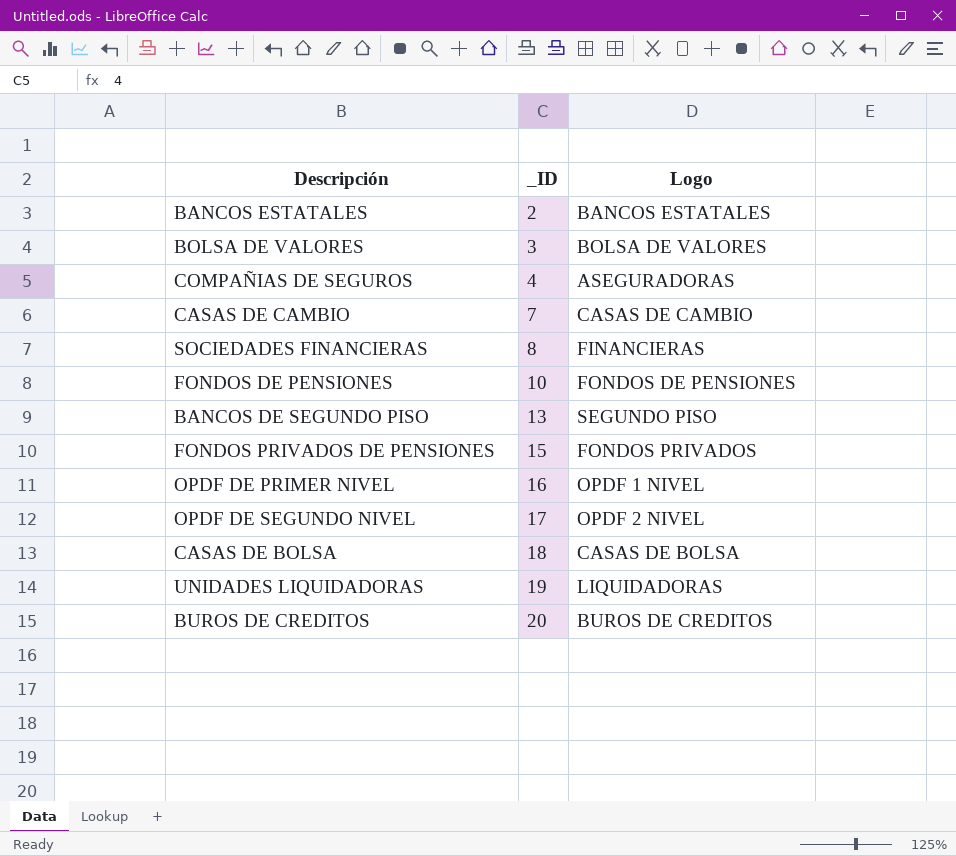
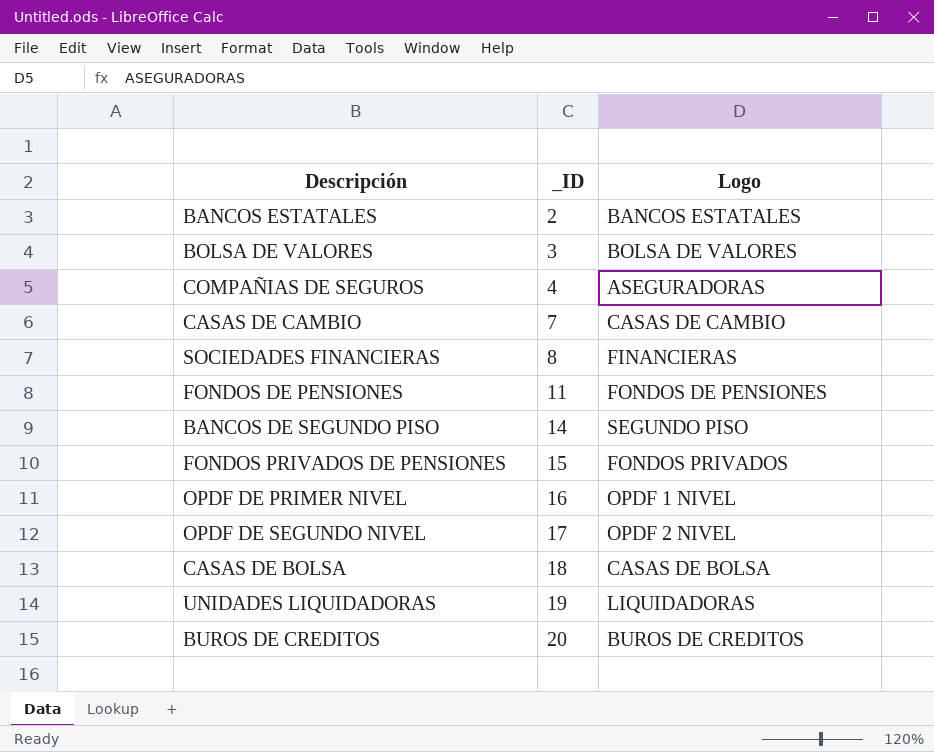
FONDOS DE PENSIONES | _ID: 10 -> 11
BANCOS DE SEGUNDO PISO | _ID: 13 -> 14

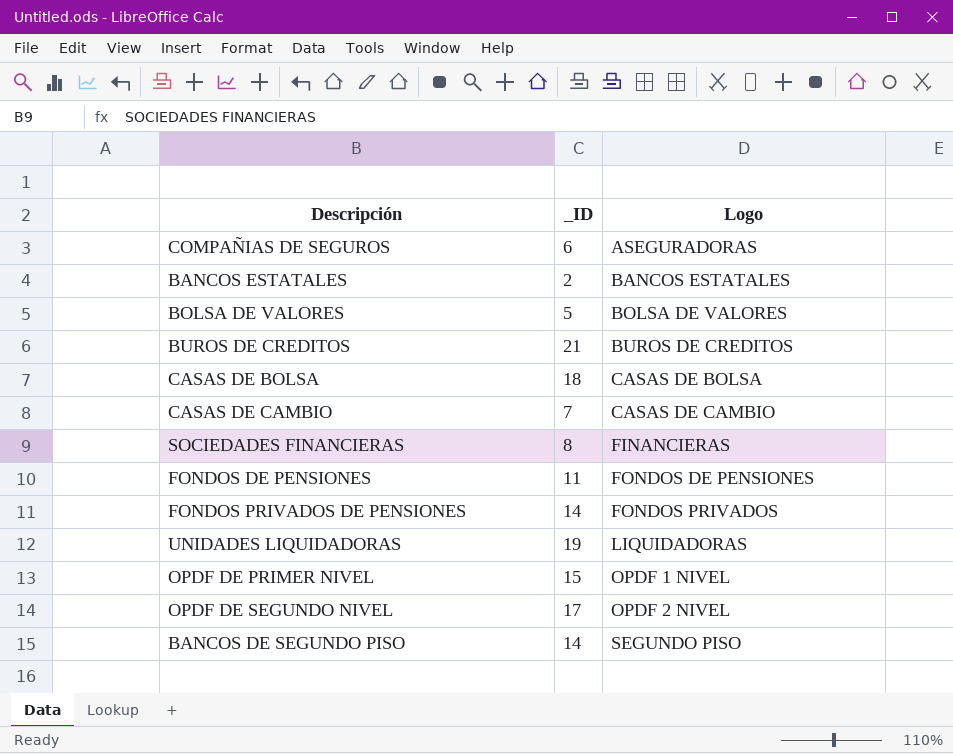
row order: _ID ascending -> Logo ascending
COMPAÑIAS DE SEGUROS | _ID: 4 -> 6
BOLSA DE VALORES | _ID: 3 -> 5
BUROS DE CREDITOS | _ID: 20 -> 21
FONDOS PRIVADOS DE PENSIONES | _ID: 15 -> 14
OPDF DE PRIMER NIVEL | _ID: 16 -> 15

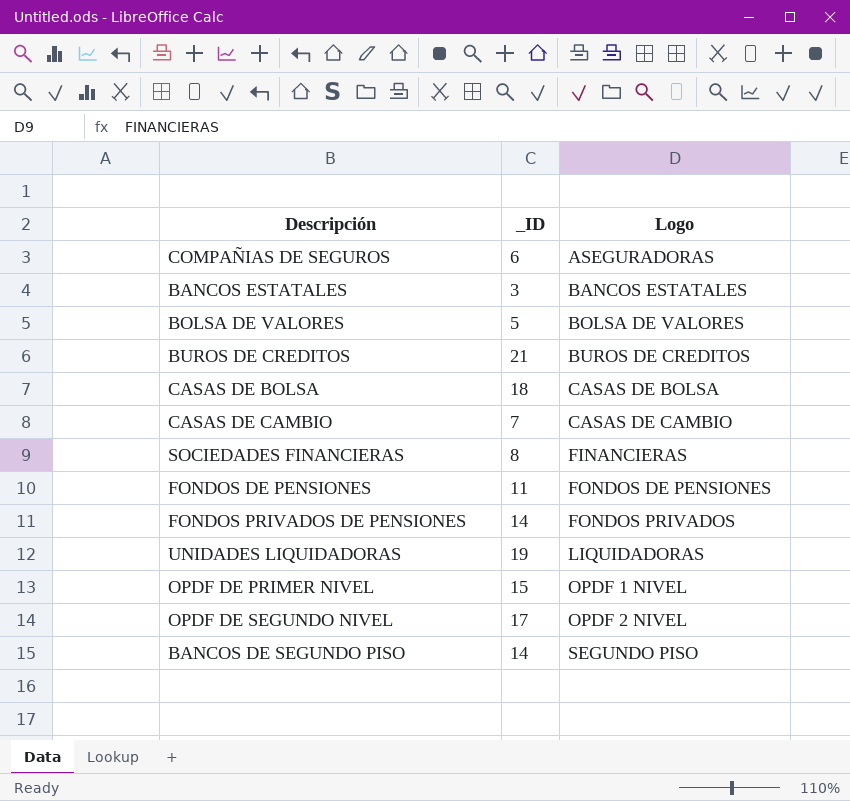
BANCOS ESTATALES | _ID: 2 -> 3

